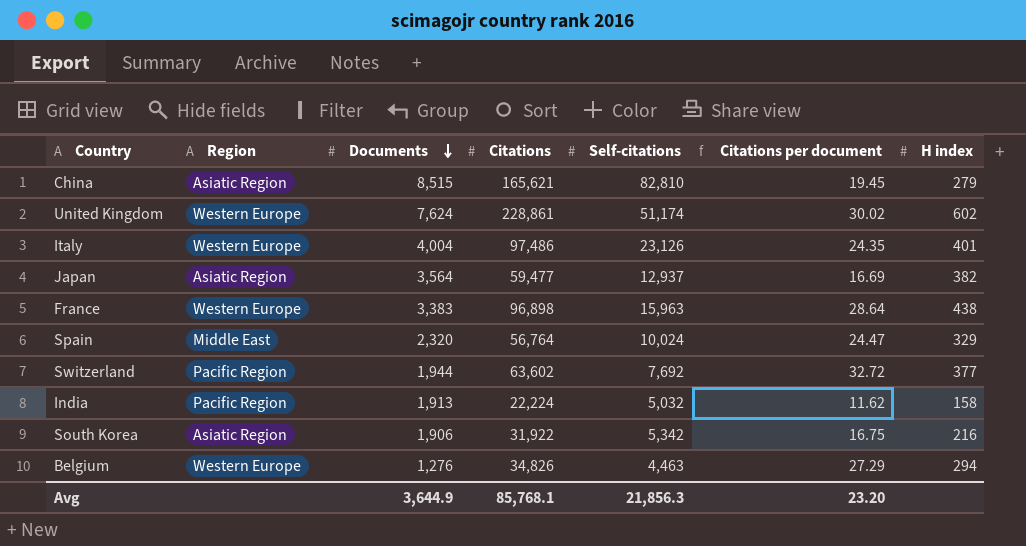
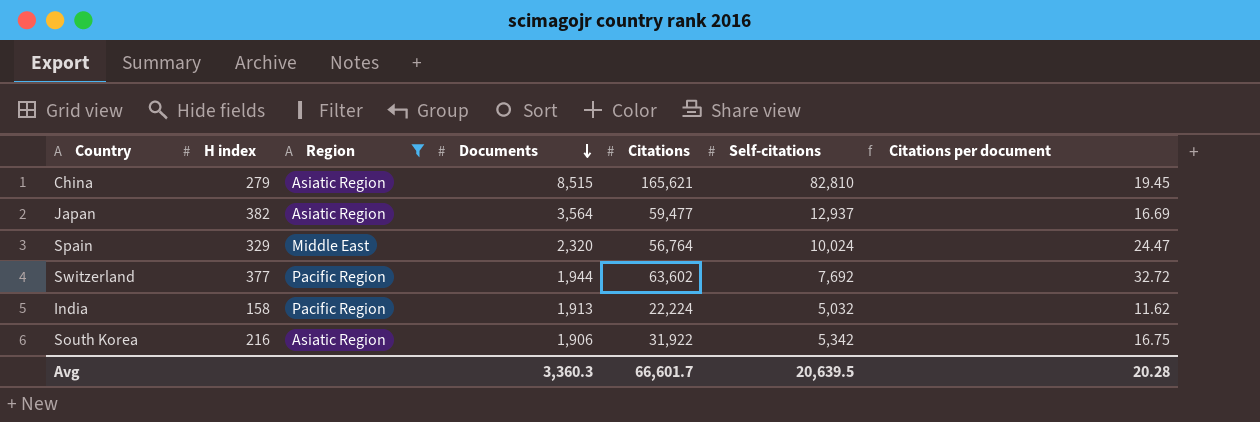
filter: none -> Region != Western Europe
column H index | position: 7 -> 2
Avg | Documents: 3,644.9 -> 3,360.3
Avg | Citations: 85,768.1 -> 66,601.7
Avg | Self-citations: 21,856.3 -> 20,639.5
Avg | Citations per document: 23.20 -> 20.28

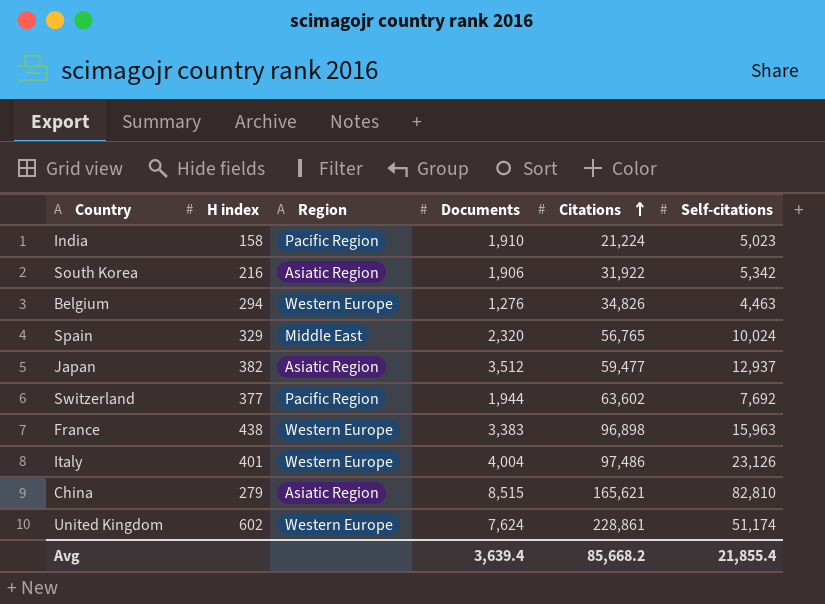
filter: Region != Western Europe -> none
row order: Documents descending -> Citations ascending
column Citations per document | formula: [Citations] / [Documents] -> none
India | Documents: 1,913 -> 1,910
India | Citations: 22,224 -> 21,224
India | Self-citations: 5,032 -> 5,023
Spain | Citations: 56,764 -> 56,765
Japan | Documents: 3,564 -> 3,512
Avg | Documents: 3,360.3 -> 3,639.4
Avg | Citations: 66,601.7 -> 85,668.2
Avg | Self-citations: 20,639.5 -> 21,855.4

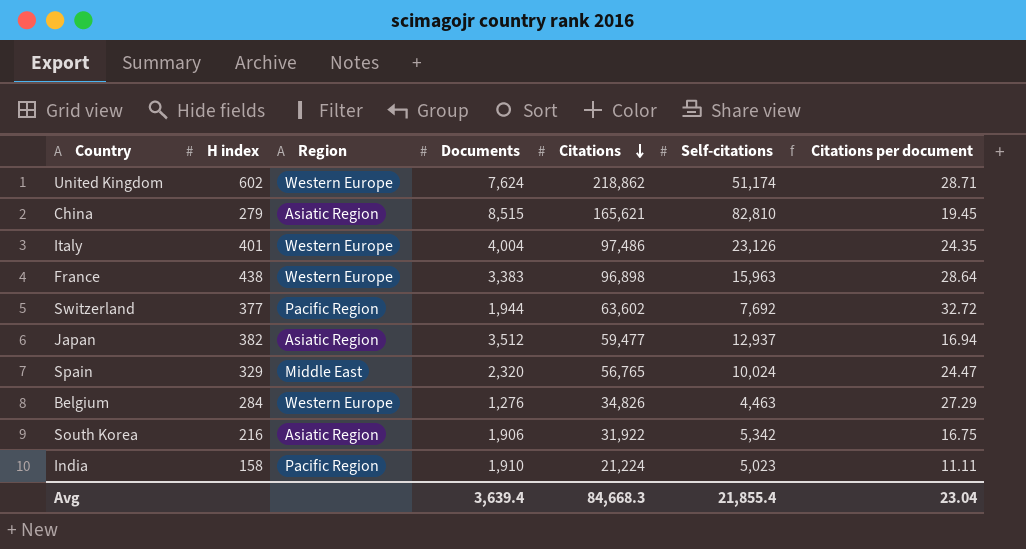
row order: Citations ascending -> Citations descending
column Citations per document | formula: none -> [Citations] / [Documents]
United Kingdom | Citations: 228,861 -> 218,862
Belgium | H index: 294 -> 284
Avg | Citations: 85,668.2 -> 84,668.3

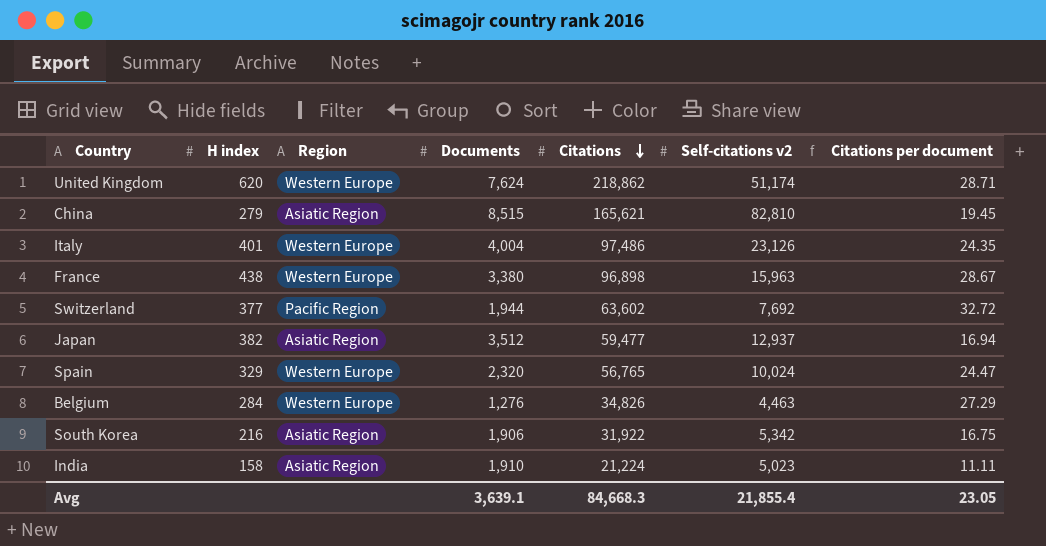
column name: Self-citations -> Self-citations v2
United Kingdom | H index: 602 -> 620
France | Documents: 3,383 -> 3,380
France | Citations per document: 28.64 -> 28.67
Spain | Region: Middle East -> Western Europe
India | Region: Pacific Region -> Asiatic Region
Avg | Documents: 3,639.4 -> 3,639.1
Avg | Citations per document: 23.04 -> 23.05

